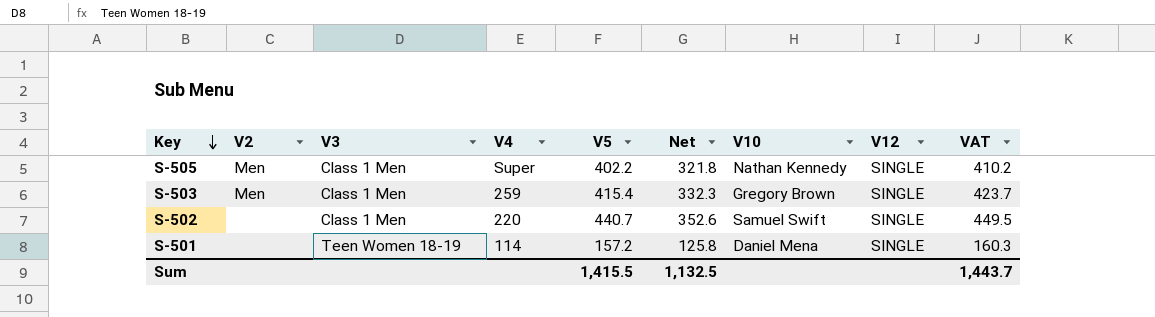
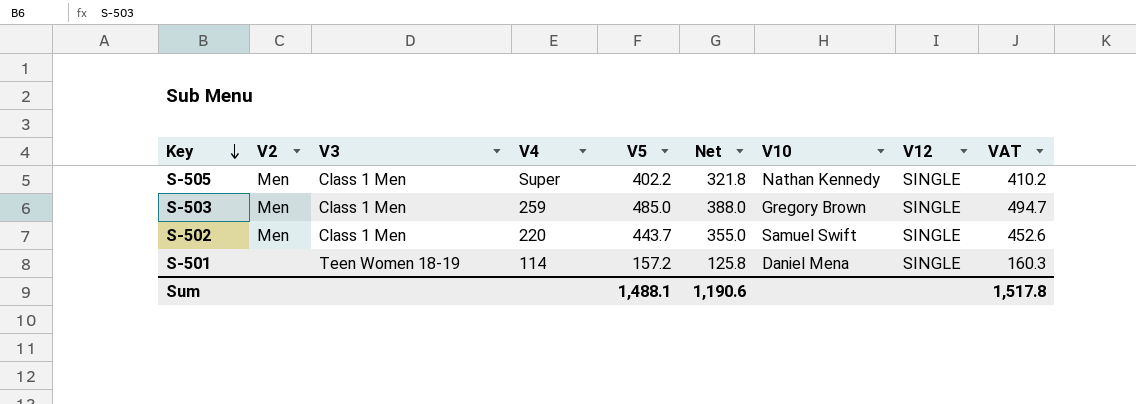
S-503 | V5: 415.4 -> 485.0
S-503 | Net: 332.3 -> 388.0
S-503 | VAT: 423.7 -> 494.7
S-502 | V2: none -> Men
S-502 | V5: 440.7 -> 443.7
S-502 | Net: 352.6 -> 355.0
S-502 | VAT: 449.5 -> 452.6
Sum | V5: 1,415.5 -> 1,488.1
Sum | Net: 1,132.5 -> 1,190.6
Sum | VAT: 1,443.7 -> 1,517.8

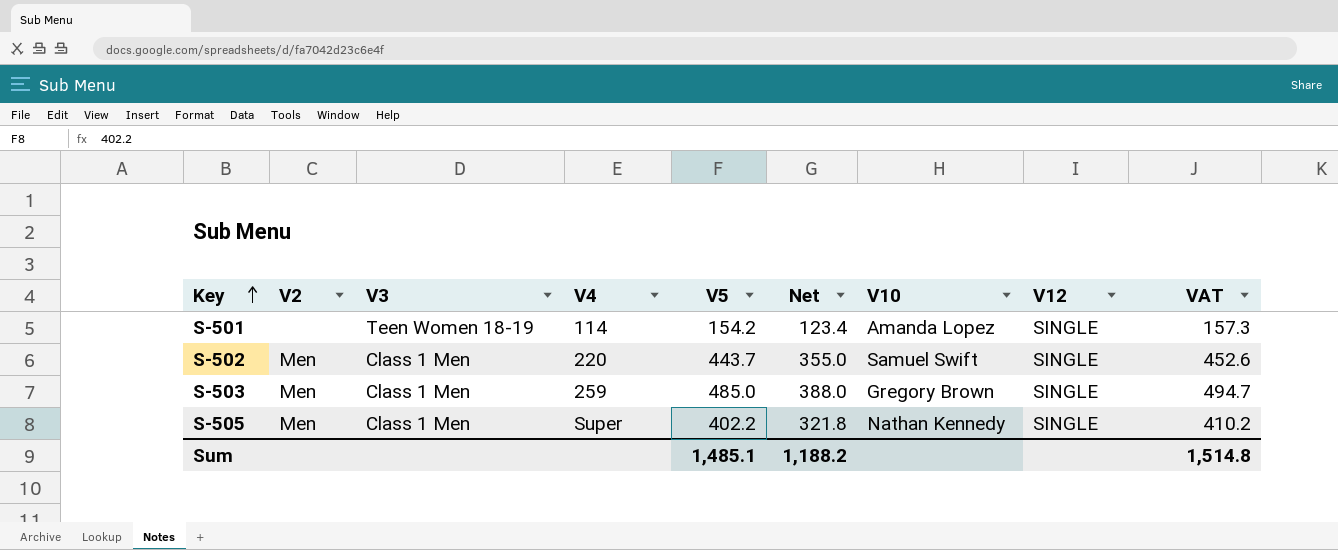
row order: Key descending -> Key ascending
S-501 | V5: 157.2 -> 154.2
S-501 | Net: 125.8 -> 123.4
S-501 | V10: Daniel Mena -> Amanda Lopez
S-501 | VAT: 160.3 -> 157.3
Sum | V5: 1,488.1 -> 1,485.1
Sum | Net: 1,190.6 -> 1,188.2
Sum | VAT: 1,517.8 -> 1,514.8

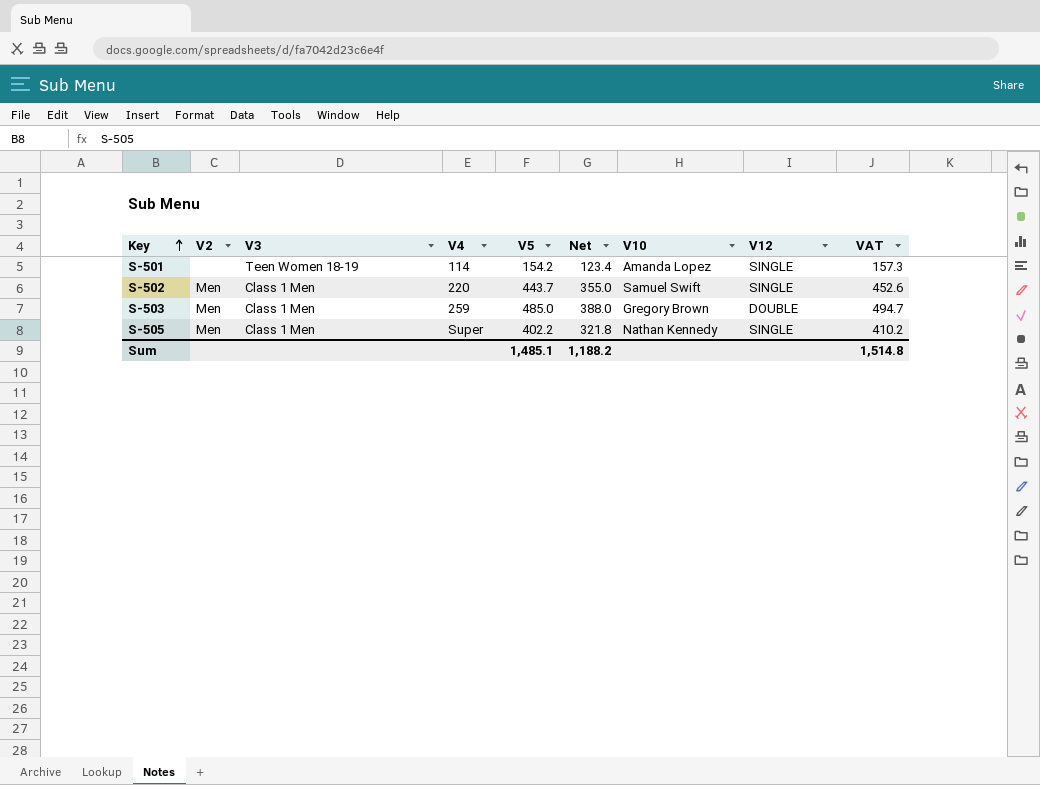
S-503 | V12: SINGLE -> DOUBLE

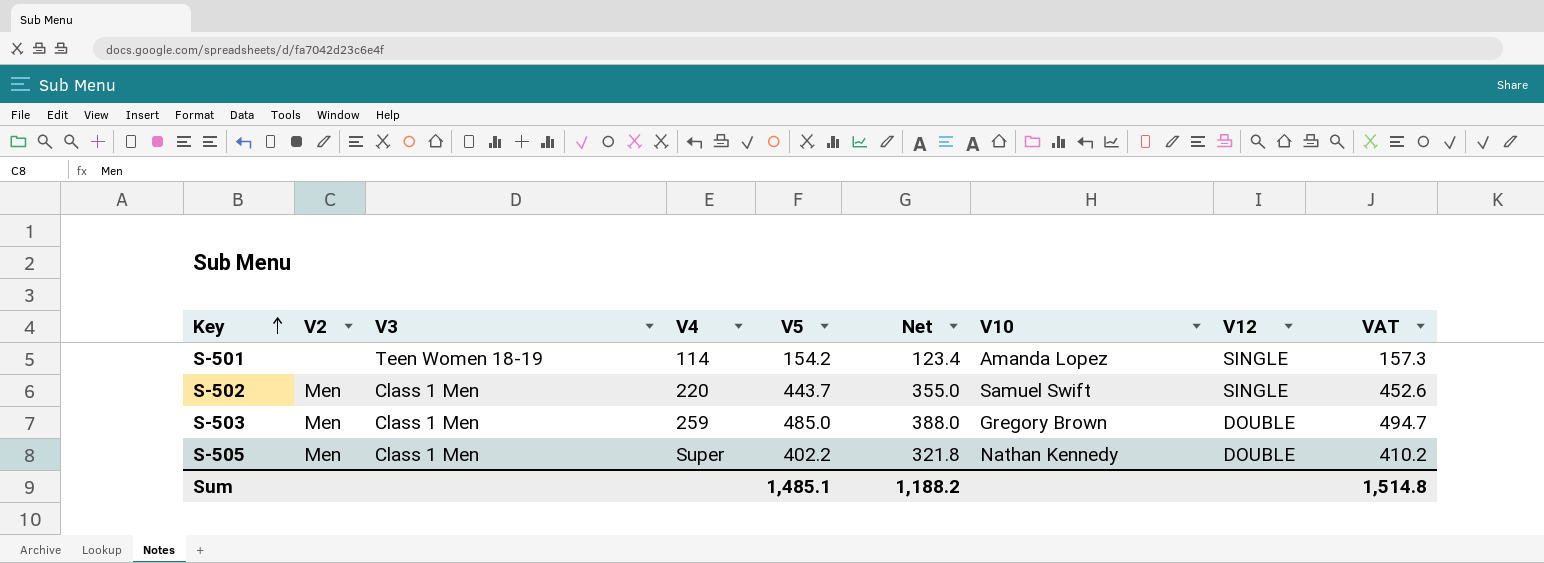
S-505 | V12: SINGLE -> DOUBLE

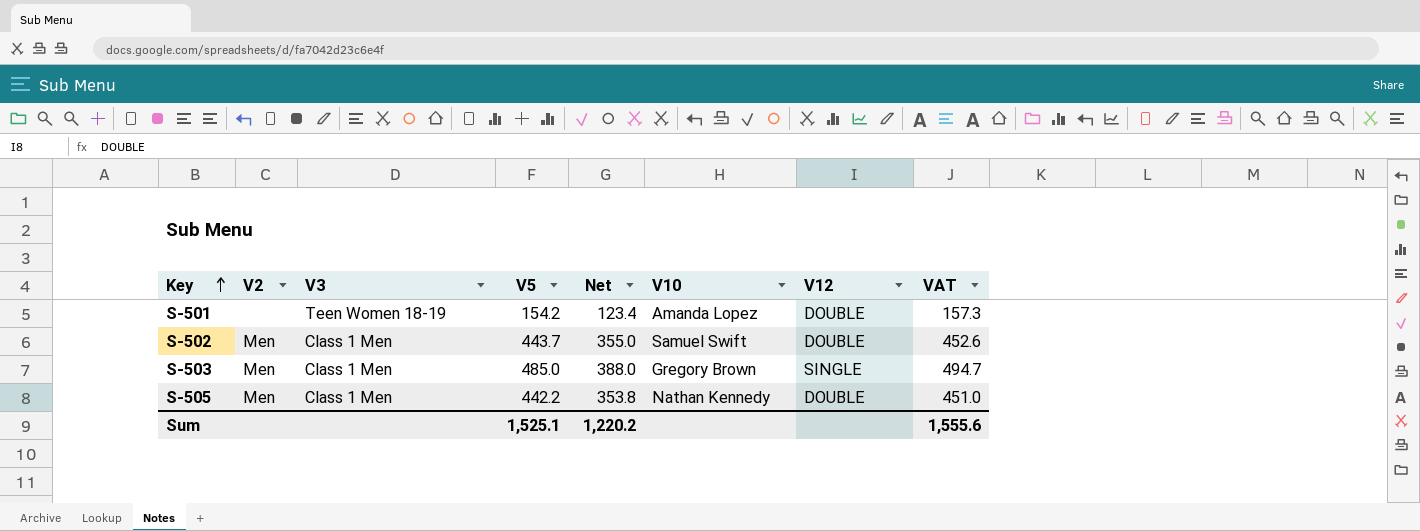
column V4 | position: 4 -> none
S-501 | V12: SINGLE -> DOUBLE
S-502 | V12: SINGLE -> DOUBLE
S-503 | V12: DOUBLE -> SINGLE
S-505 | V5: 402.2 -> 442.2
S-505 | Net: 321.8 -> 353.8
S-505 | VAT: 410.2 -> 451.0
Sum | V5: 1,485.1 -> 1,525.1
Sum | Net: 1,188.2 -> 1,220.2
Sum | VAT: 1,514.8 -> 1,555.6

